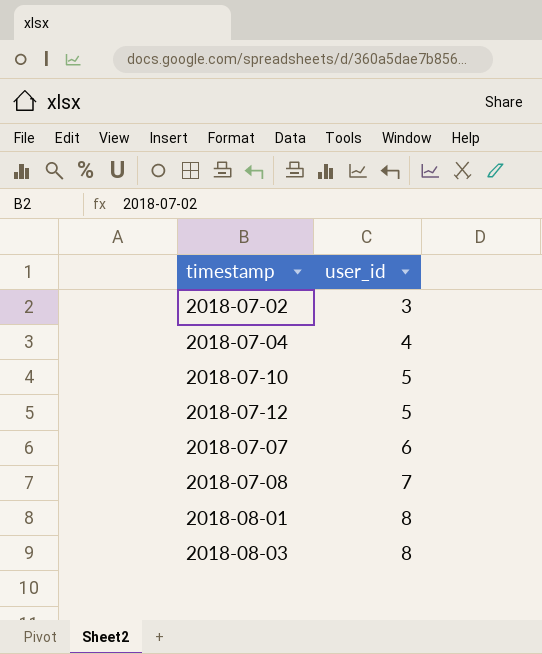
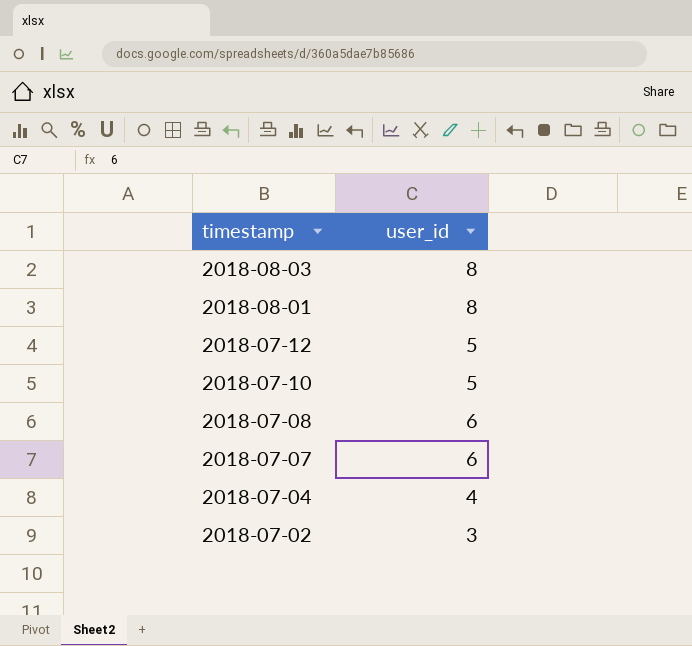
row order: user_id ascending -> timestamp descending
2018-07-08 | user_id: 7 -> 6

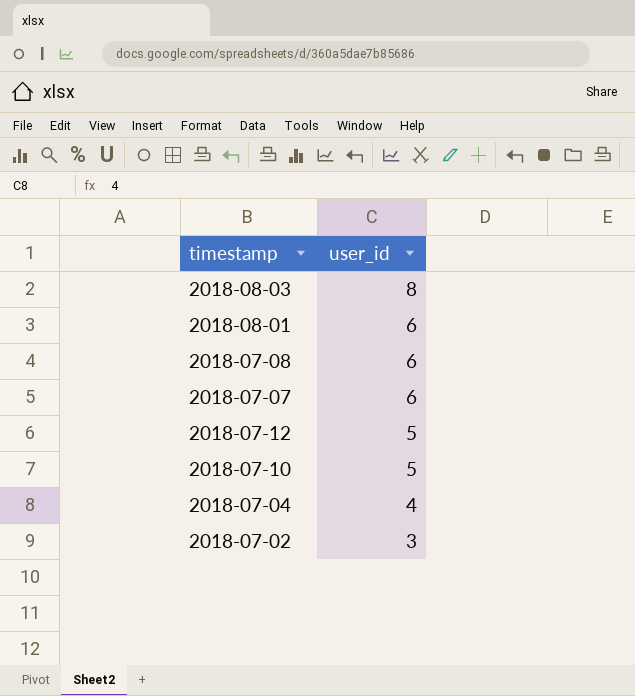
row order: timestamp descending -> user_id descending
2018-08-01 | user_id: 8 -> 6

